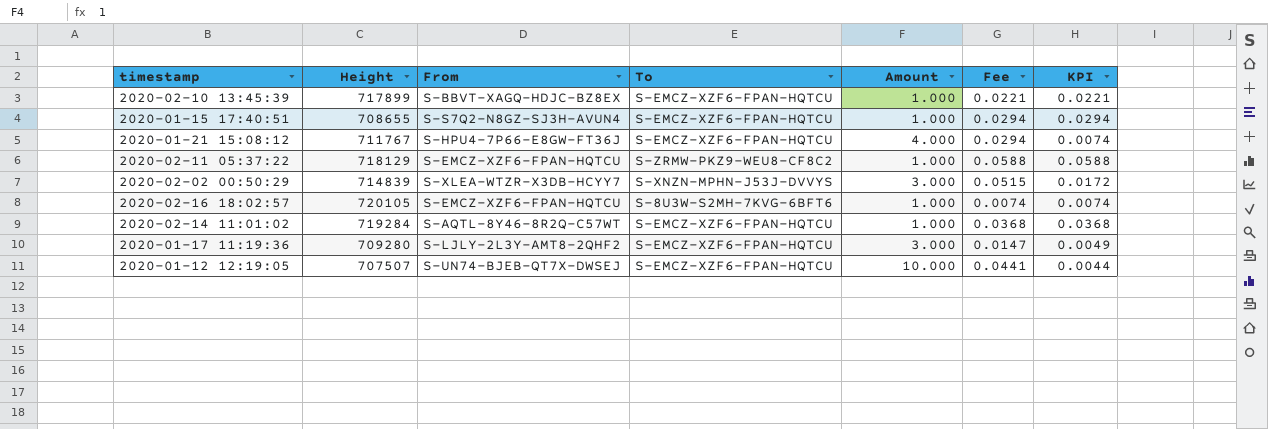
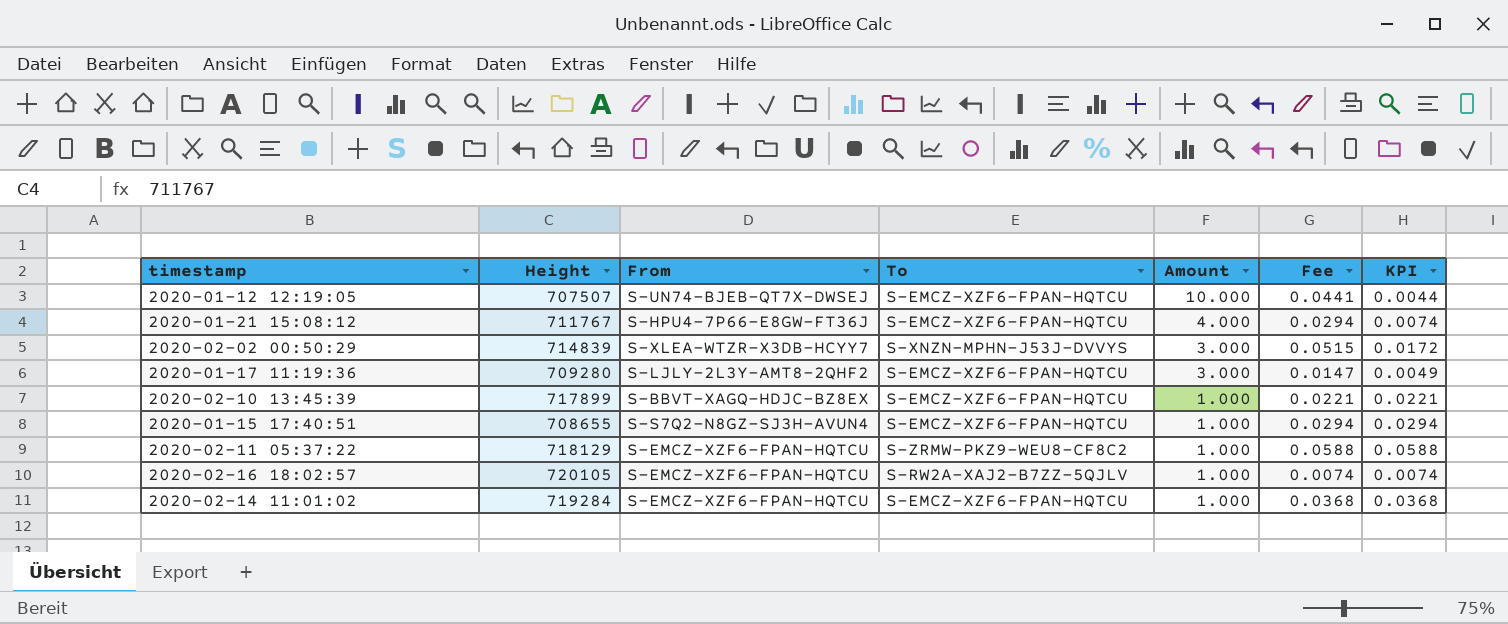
row order: none -> Amount descending
2020-02-16 18:02:57 | To: S-8U3W-S2MH-7KVG-6BFT6 -> S-RW2A-XAJ2-B7ZZ-5QJLV
2020-02-14 11:01:02 | From: S-AQTL-8Y46-8R2Q-C57WT -> S-EMCZ-XZF6-FPAN-HQTCU

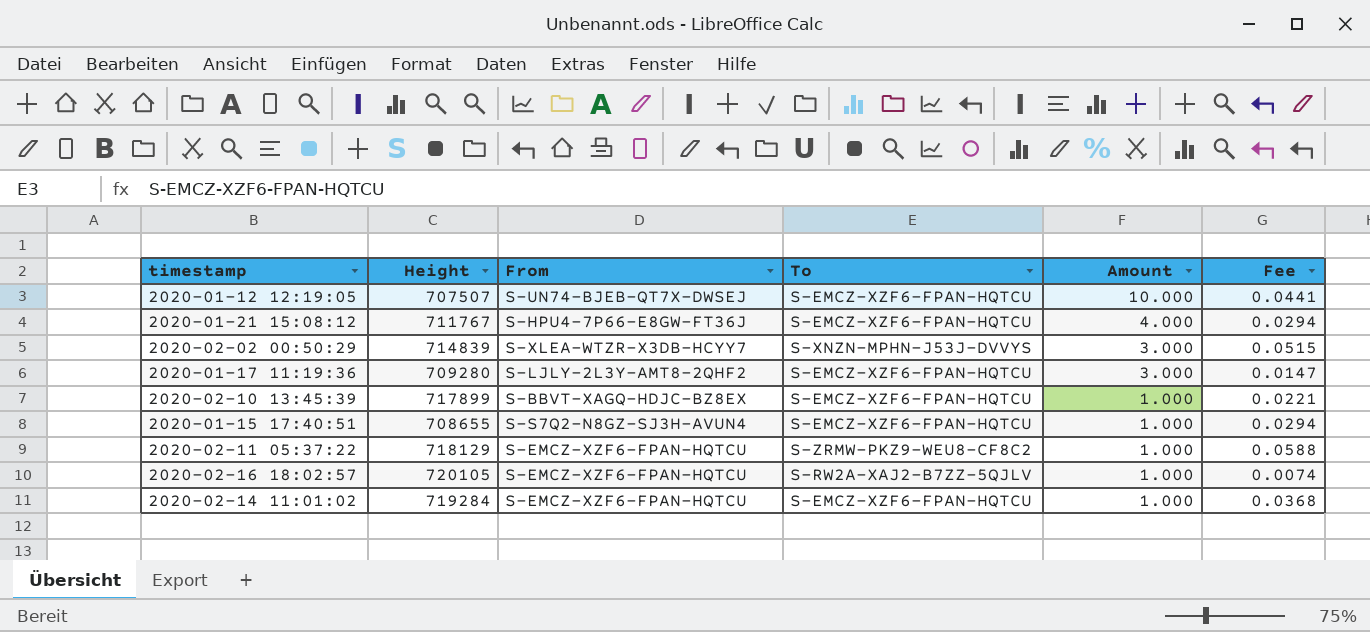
column KPI | formula: [Fee] / [Amount] -> none

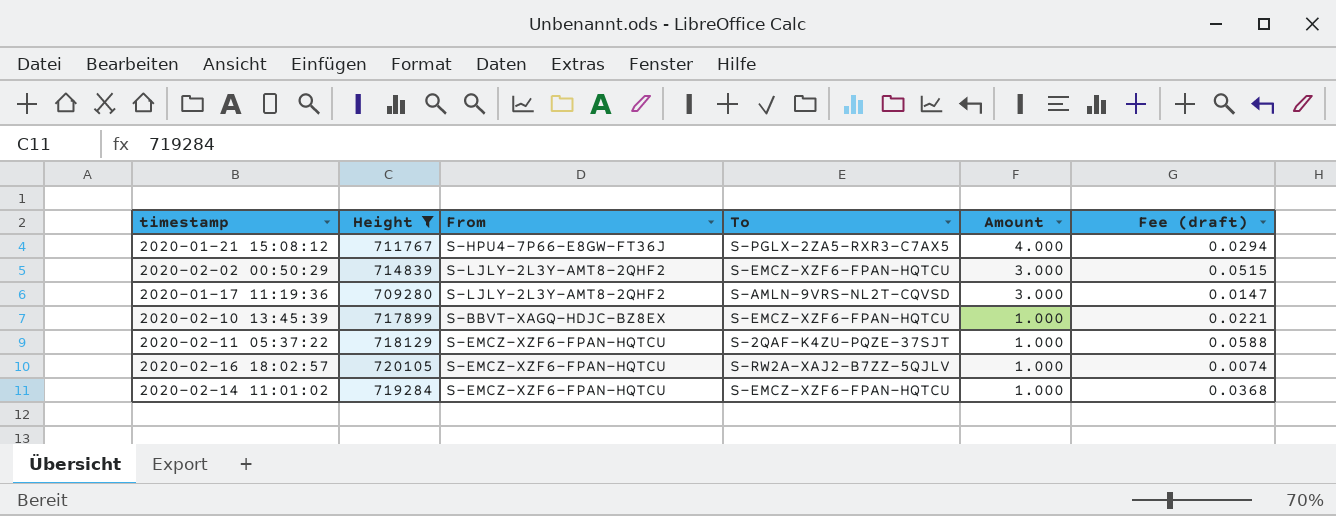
filter: none -> Height >= 709280
column name: Fee -> Fee (draft)
2020-01-21 15:08:12 | To: S-EMCZ-XZF6-FPAN-HQTCU -> S-PGLX-2ZA5-RXR3-C7AX5
2020-02-02 00:50:29 | From: S-XLEA-WTZR-X3DB-HCYY7 -> S-LJLY-2L3Y-AMT8-2QHF2
2020-02-02 00:50:29 | To: S-XNZN-MPHN-J53J-DVVYS -> S-EMCZ-XZF6-FPAN-HQTCU
2020-01-17 11:19:36 | To: S-EMCZ-XZF6-FPAN-HQTCU -> S-AMLN-9VRS-NL2T-CQVSD
2020-02-11 05:37:22 | To: S-ZRMW-PKZ9-WEU8-CF8C2 -> S-2QAF-K4ZU-PQZE-37SJT

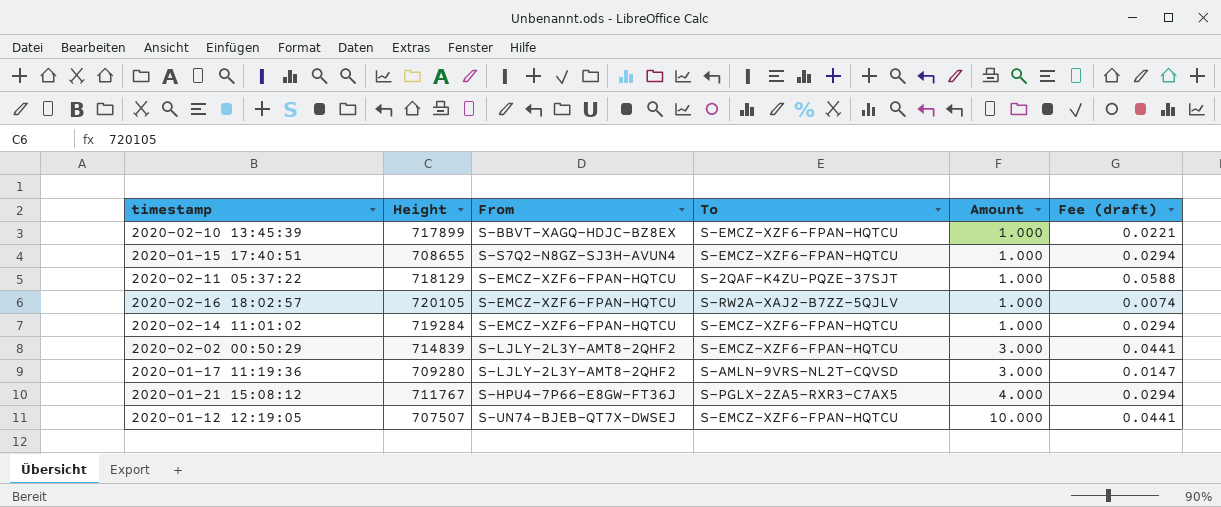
filter: Height >= 709280 -> none
row order: Amount descending -> Amount ascending
2020-02-14 11:01:02 | Fee (draft): 0.0368 -> 0.0294
2020-02-02 00:50:29 | Fee (draft): 0.0515 -> 0.0441

